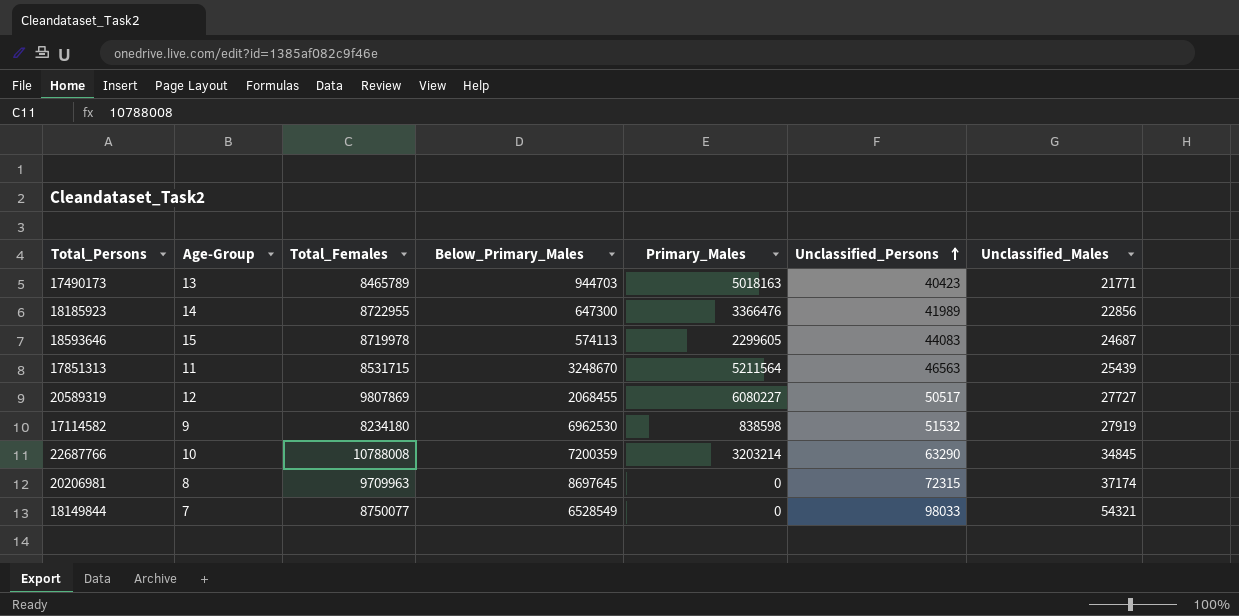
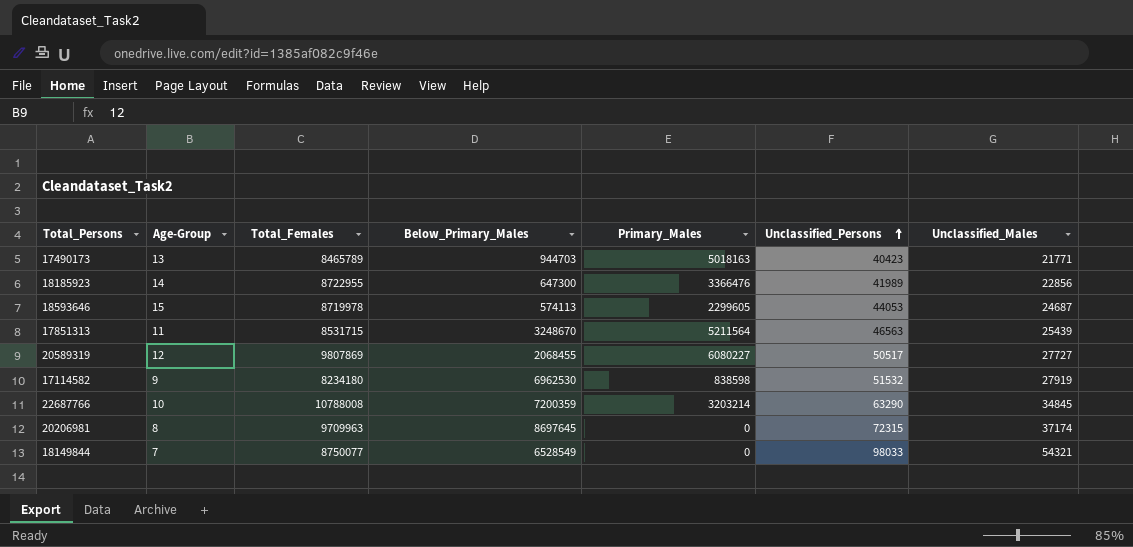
18593646 | Unclassified_Persons: 44083 -> 44053

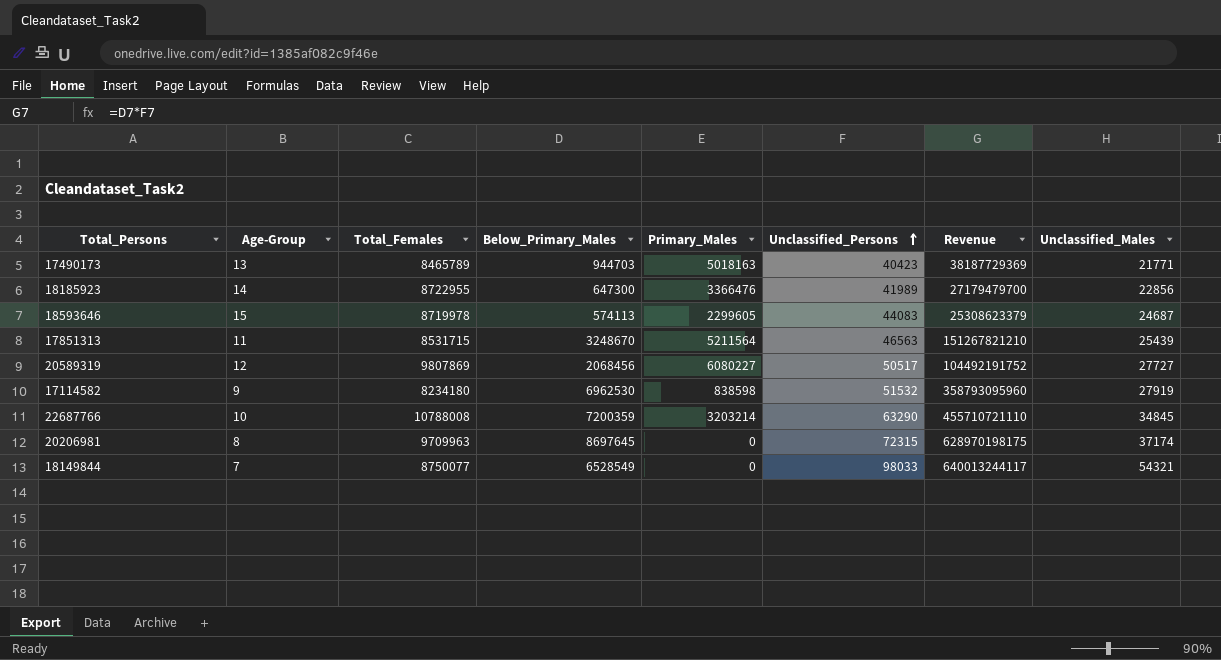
column Revenue | formula: none -> [Below_Primary_Males] * [Unclassified_Persons]
18593646 | Unclassified_Persons: 44053 -> 44083
20589319 | Below_Primary_Males: 2068455 -> 2068456

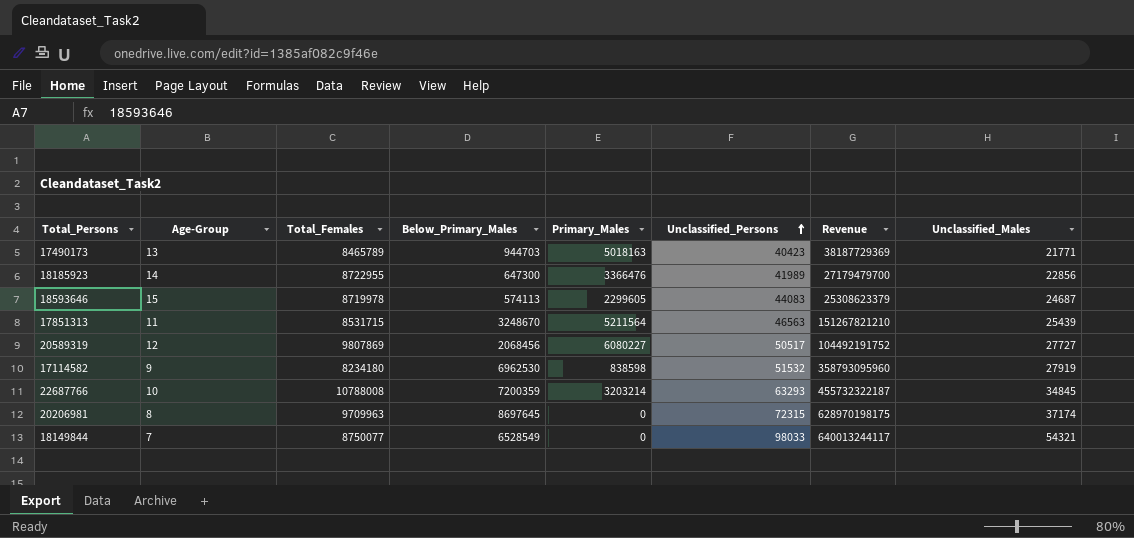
22687766 | Unclassified_Persons: 63290 -> 63293
22687766 | Revenue: 455710721110 -> 455732322187

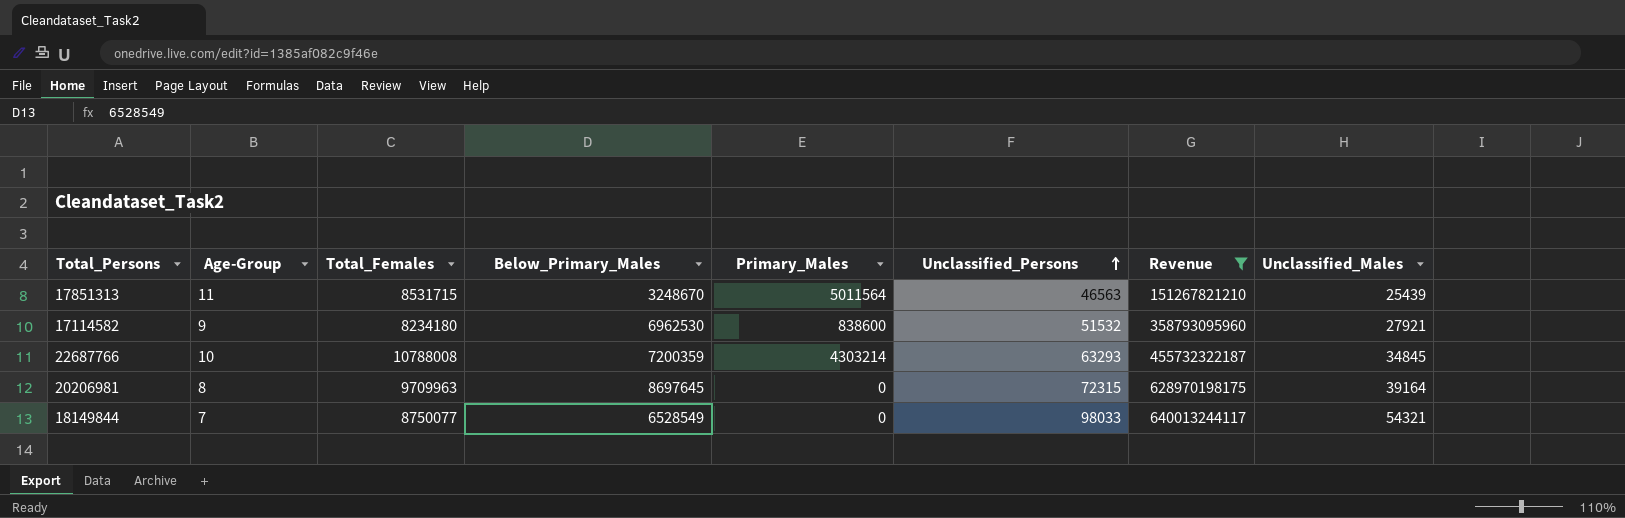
filter: none -> Revenue >= 151267821210
17851313 | Primary_Males: 5211564 -> 5011564
17114582 | Primary_Males: 838598 -> 838600
17114582 | Unclassified_Males: 27919 -> 27921
22687766 | Primary_Males: 3203214 -> 4303214
20206981 | Unclassified_Males: 37174 -> 39164

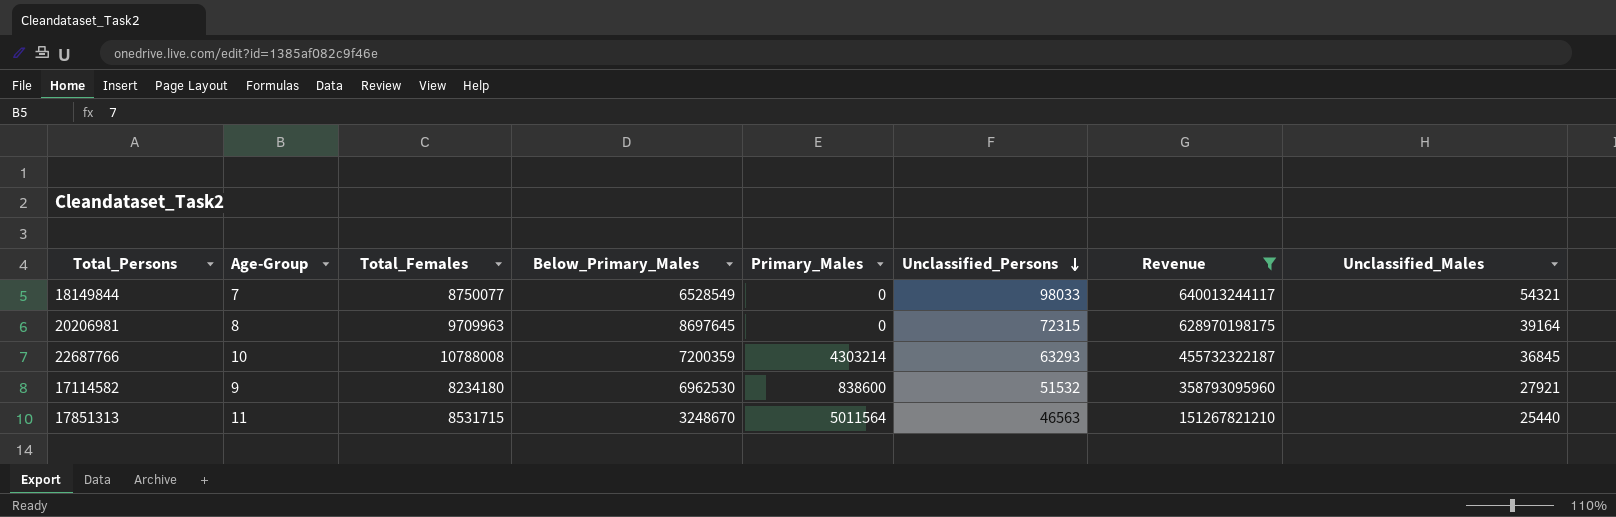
row order: Unclassified_Persons ascending -> Unclassified_Persons descending
22687766 | Unclassified_Males: 34845 -> 36845
17851313 | Unclassified_Males: 25439 -> 25440

